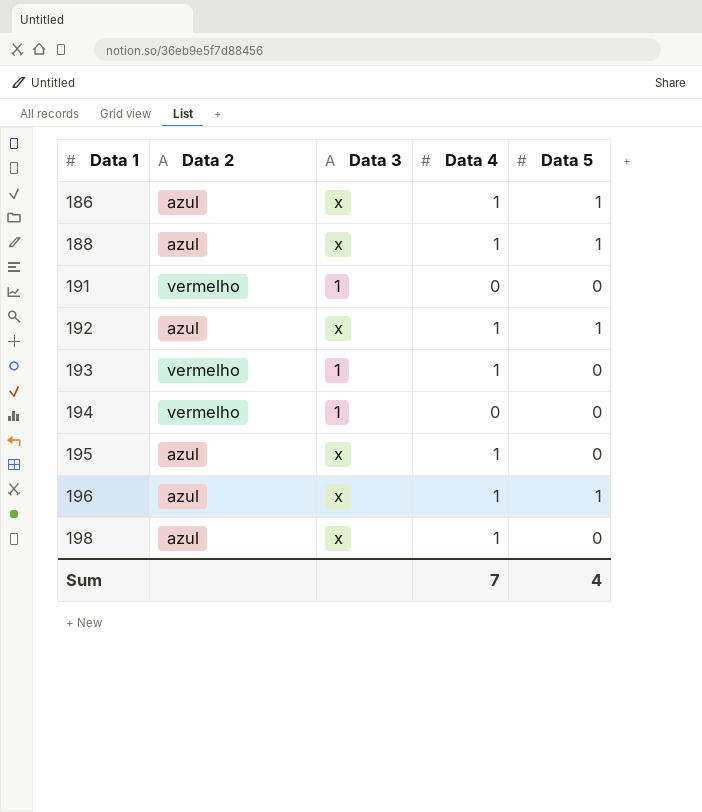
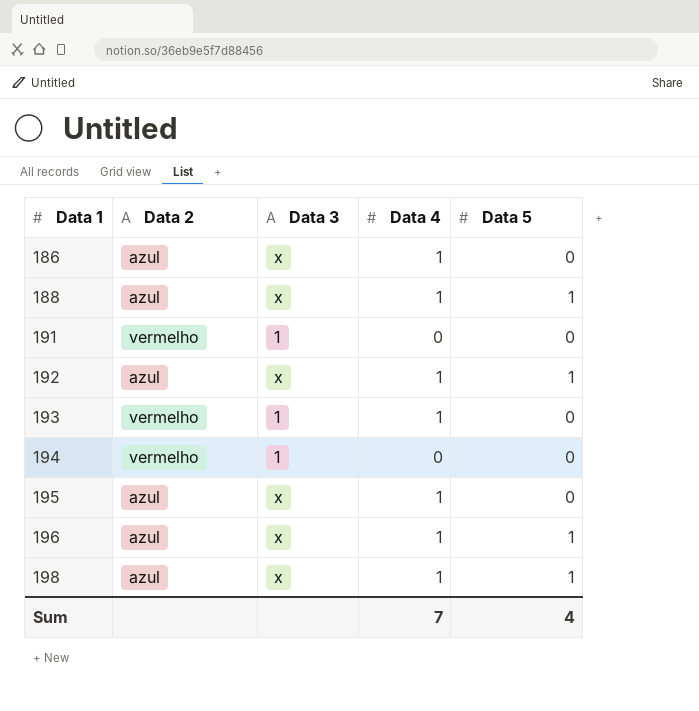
186 | Data 5: 1 -> 0
198 | Data 5: 0 -> 1

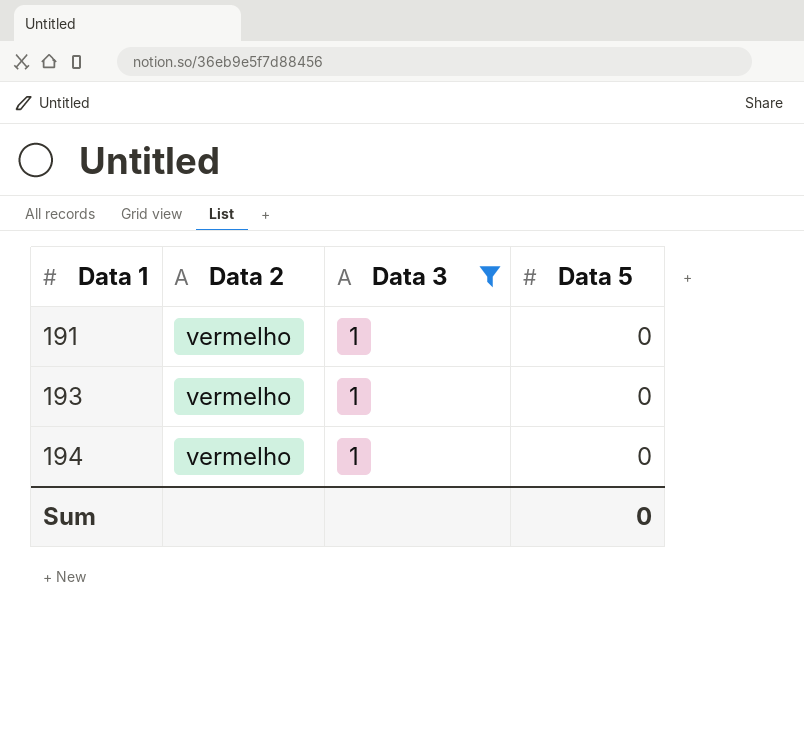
filter: none -> Data 3 = 1
column Data 4 | position: 4 -> none
Sum | Data 5: 4 -> 0

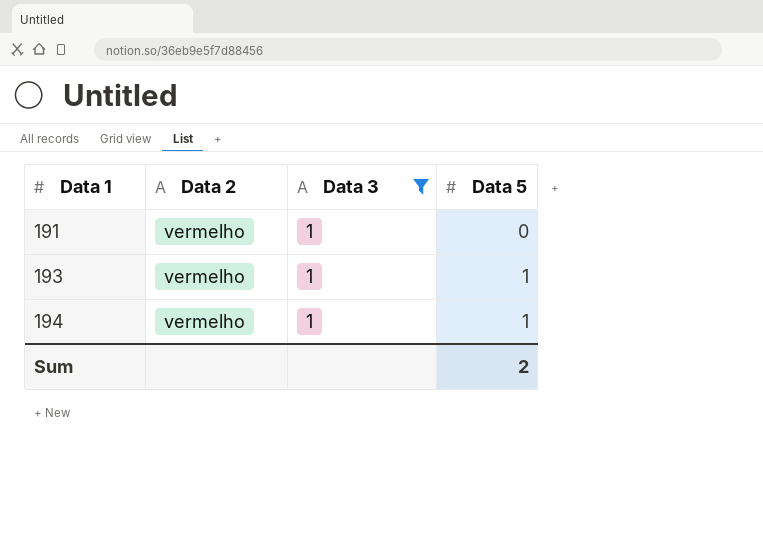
193 | Data 5: 0 -> 1
194 | Data 5: 0 -> 1
Sum | Data 5: 0 -> 2

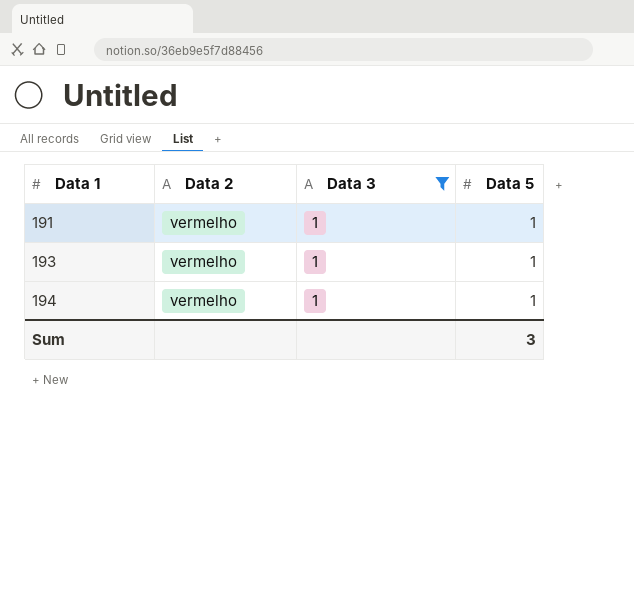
191 | Data 5: 0 -> 1
Sum | Data 5: 2 -> 3

